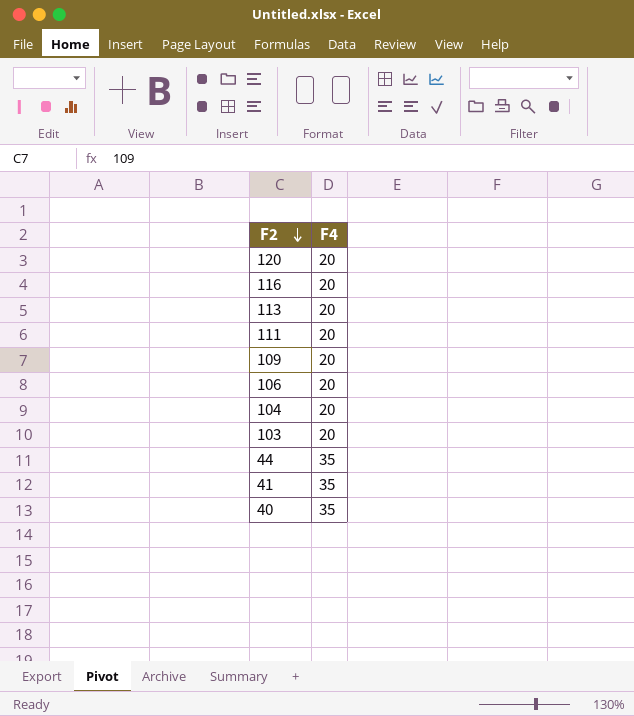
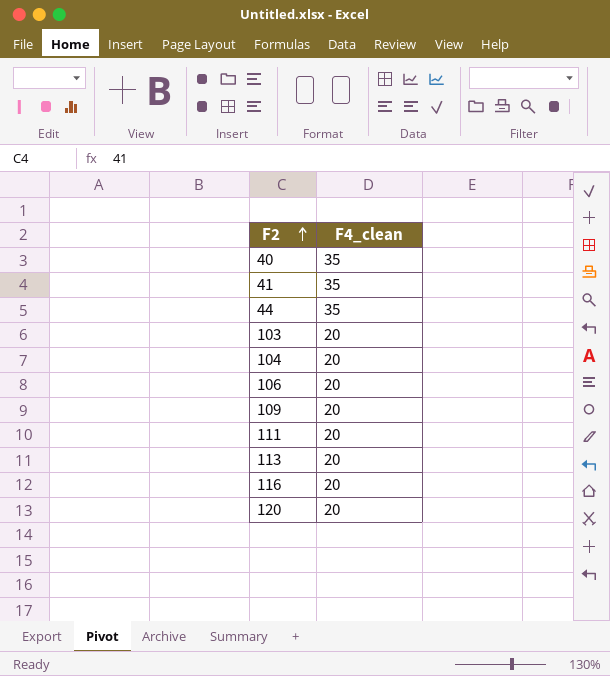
row order: F2 descending -> F2 ascending
column name: F4 -> F4_clean

